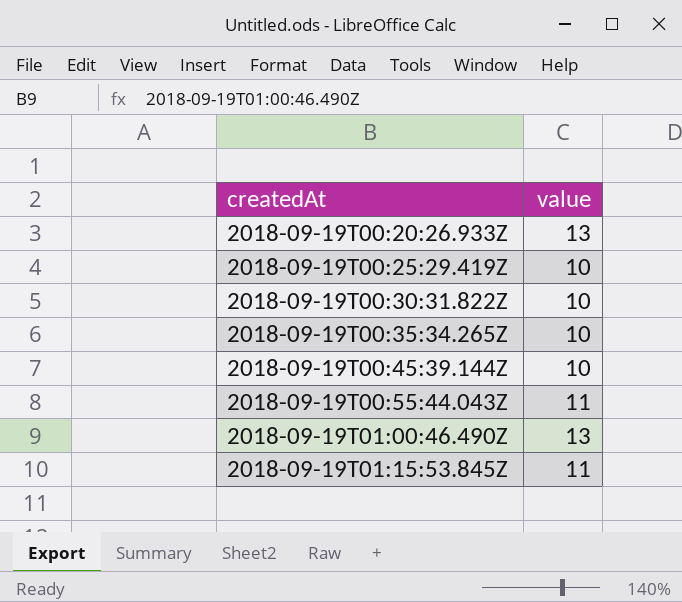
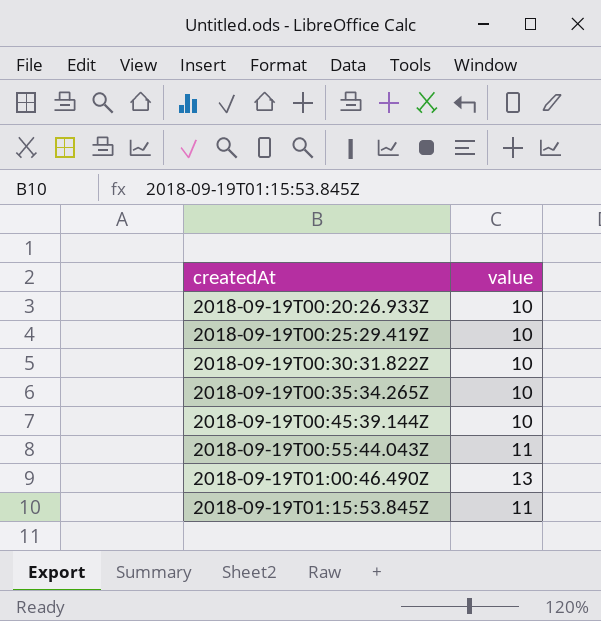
2018-09-19T00:20:26.933Z | value: 13 -> 10

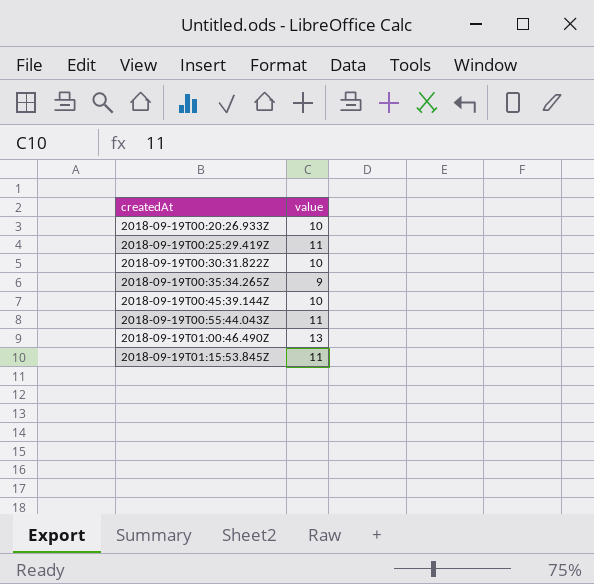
2018-09-19T00:25:29.419Z | value: 10 -> 11
2018-09-19T00:35:34.265Z | value: 10 -> 9

